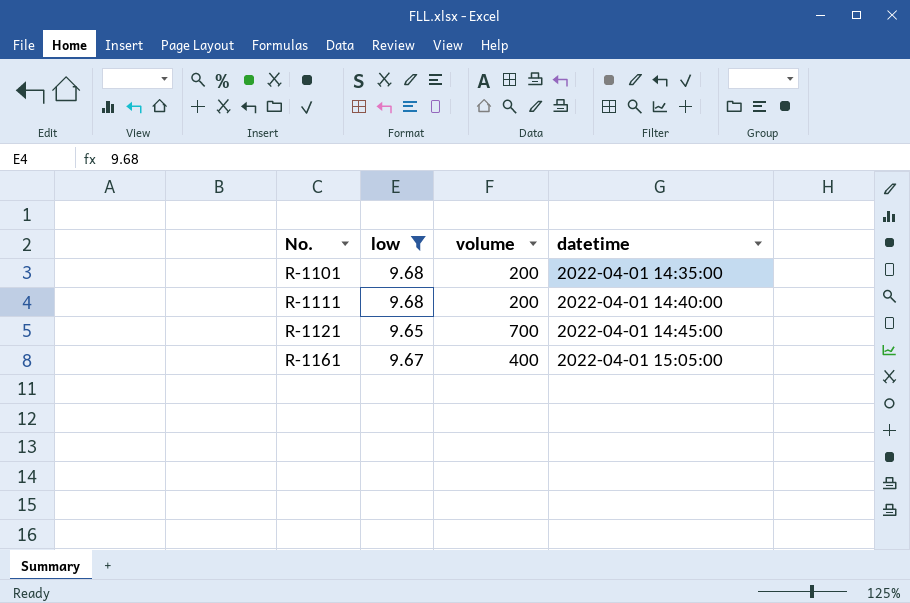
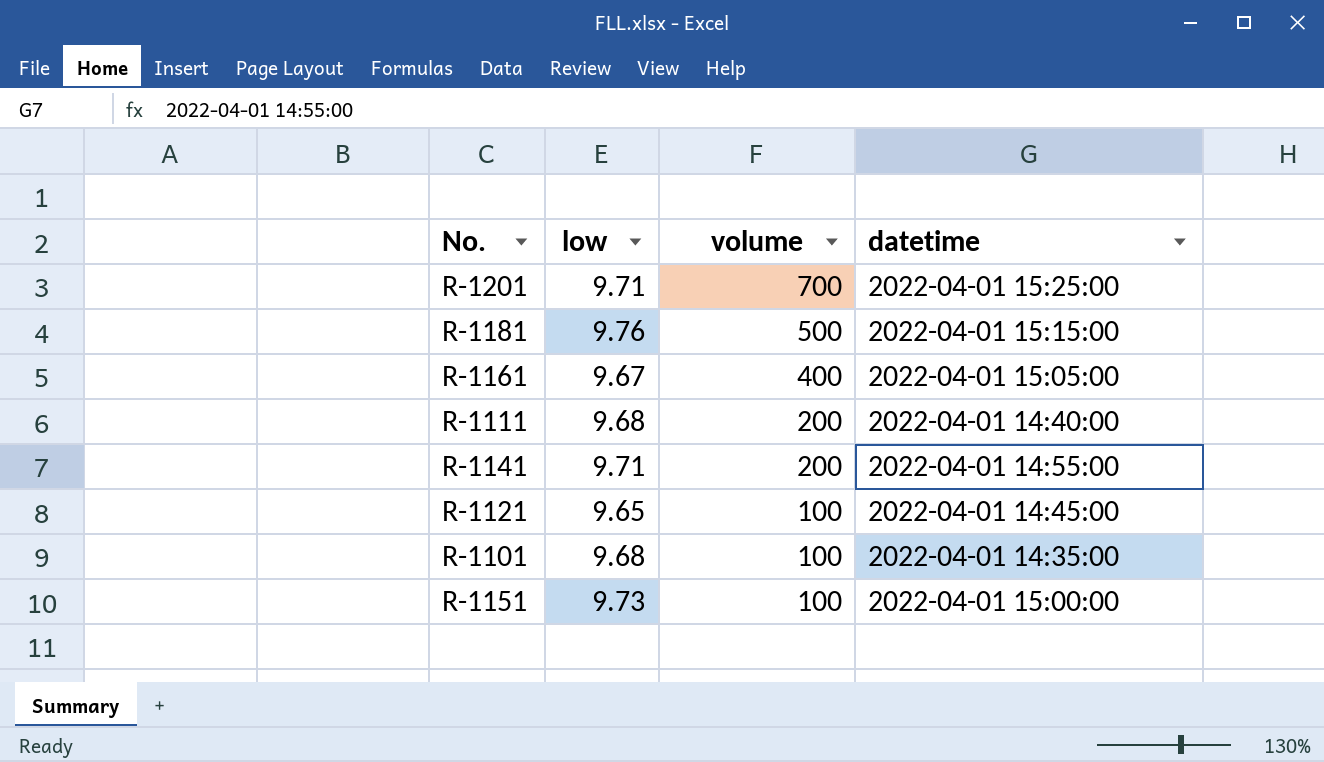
filter: low <= 9.68 -> none
row order: No. ascending -> volume descending
R-1121 | volume: 700 -> 100
R-1101 | volume: 200 -> 100

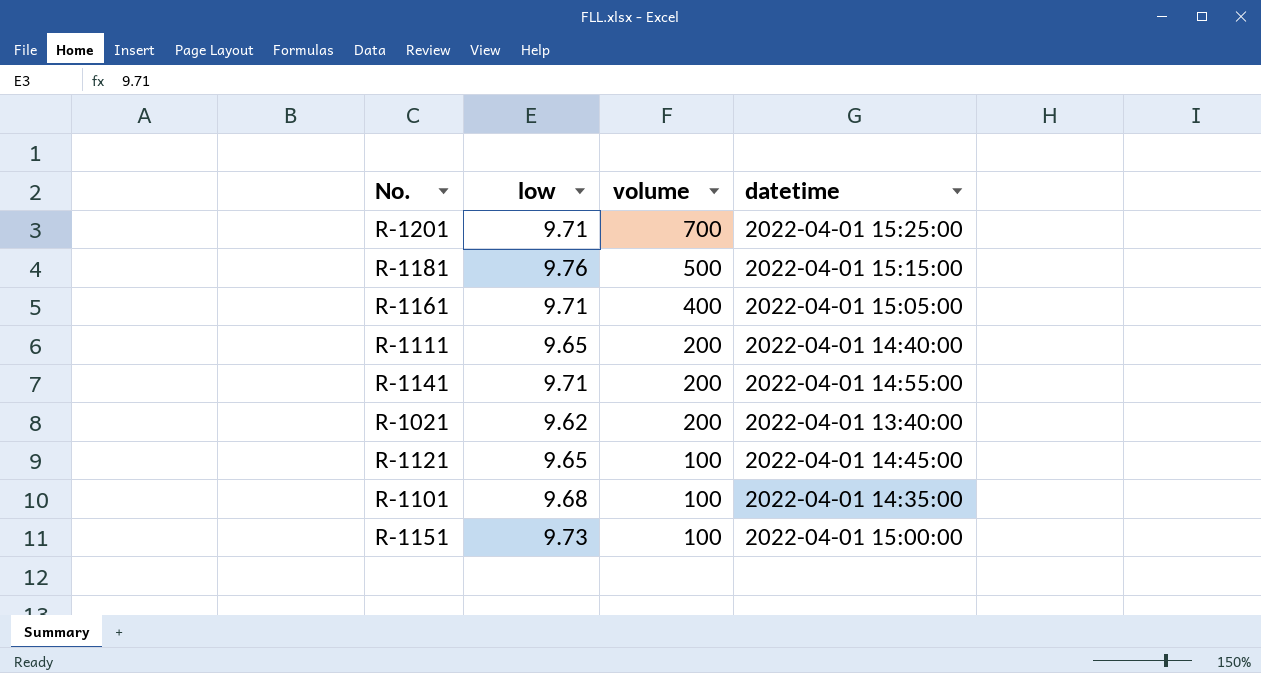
R-1161 | low: 9.67 -> 9.71
R-1111 | low: 9.68 -> 9.65
row R-1021: none -> 9.62 | 200 | 2022-04-01 13:40:00

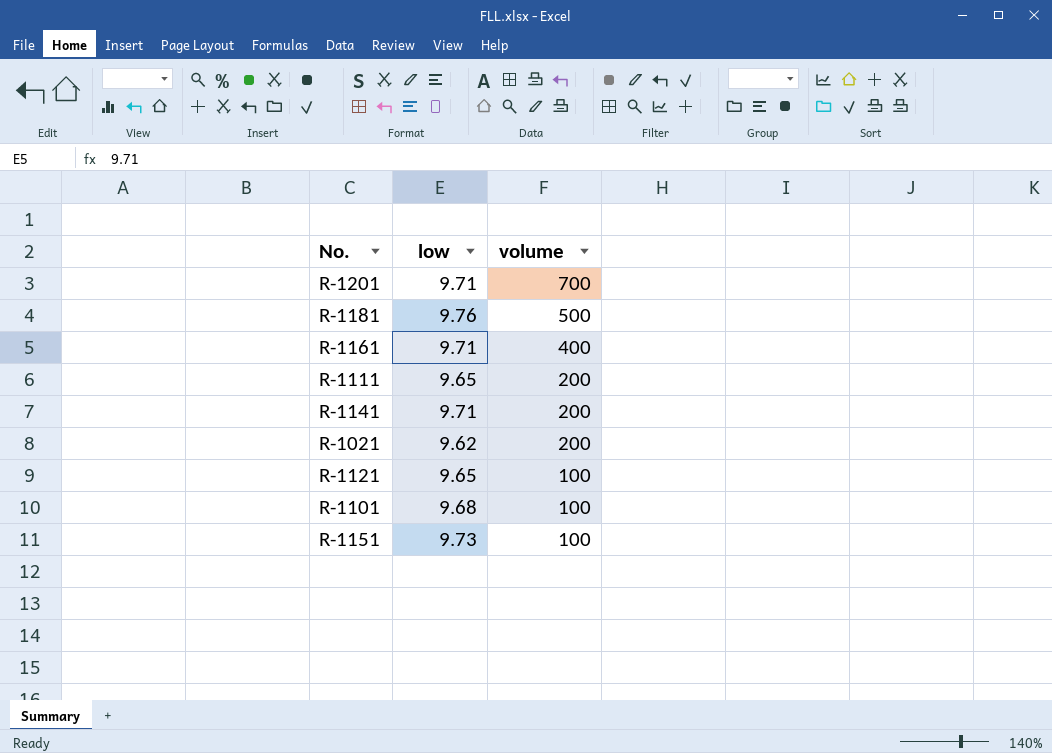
column datetime | position: 4 -> none

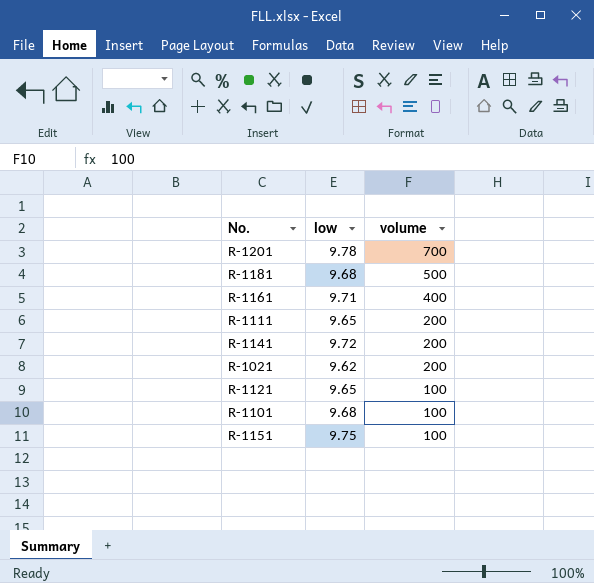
R-1201 | low: 9.71 -> 9.78
R-1181 | low: 9.76 -> 9.68
R-1141 | low: 9.71 -> 9.72
R-1151 | low: 9.73 -> 9.75

